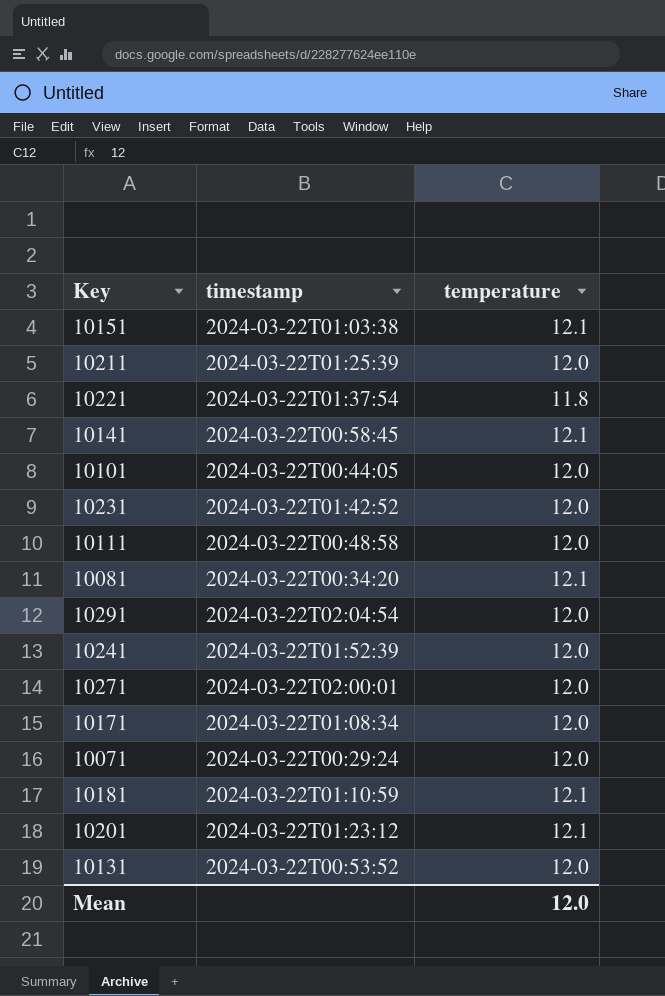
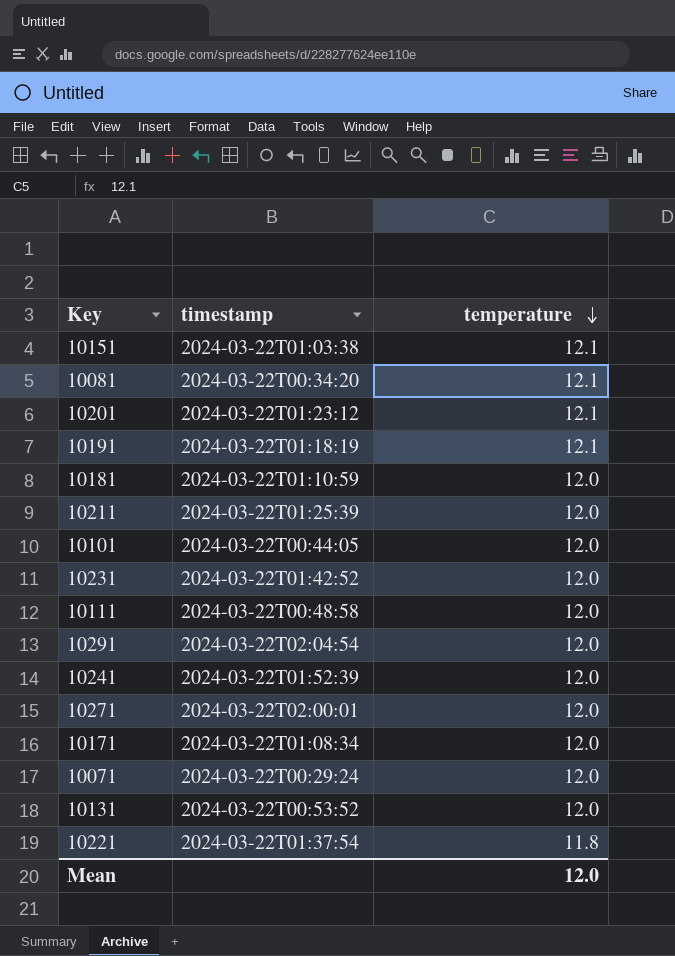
row order: none -> temperature descending
row 10141: 2024-03-22T00:58:45 | 12.1 -> none
row 10191: none -> 2024-03-22T01:18:19 | 12.1
10181 | temperature: 12.1 -> 12.0

